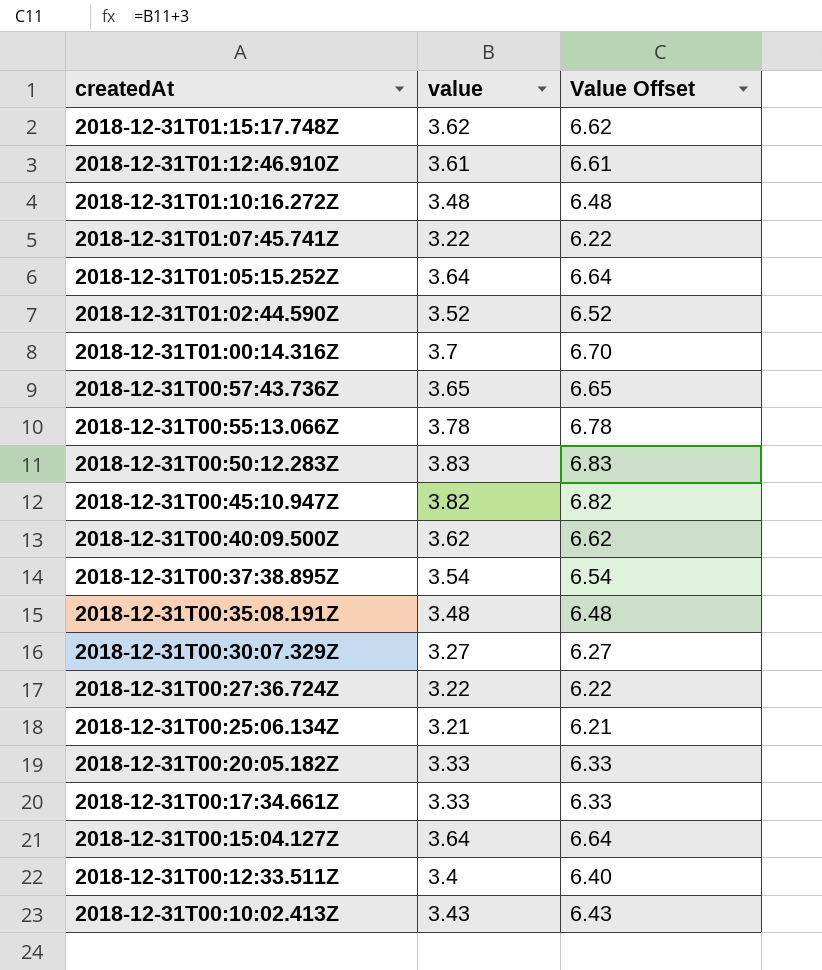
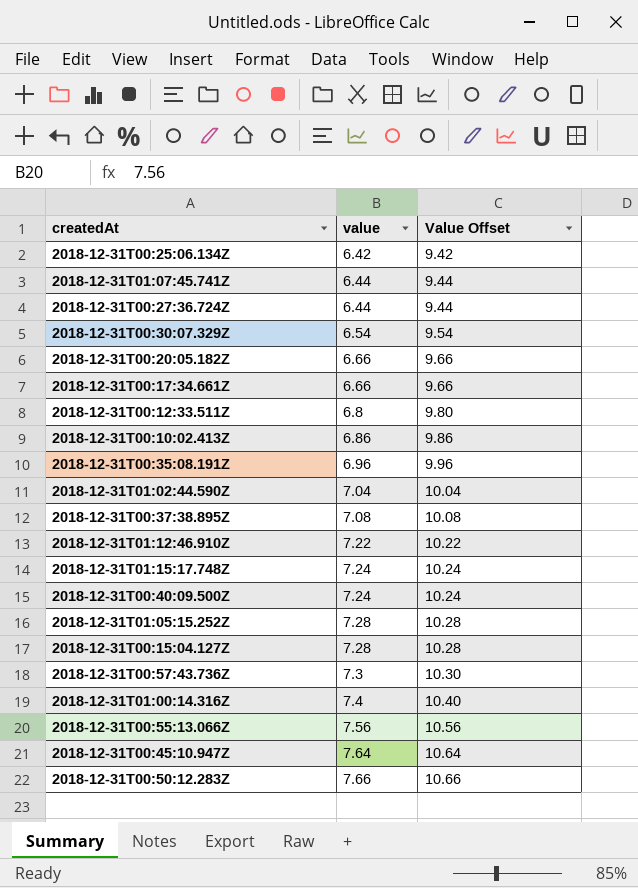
row order: createdAt descending -> value ascending
row 2018-12-31T01:10:16.272Z: 3.48 | 6.48 -> none
2018-12-31T00:25:06.134Z | value: 3.21 -> 6.42
2018-12-31T00:25:06.134Z | Value Offset: 6.21 -> 9.42
2018-12-31T01:07:45.741Z | value: 3.22 -> 6.44
2018-12-31T01:07:45.741Z | Value Offset: 6.22 -> 9.44
2018-12-31T00:27:36.724Z | value: 3.22 -> 6.44
2018-12-31T00:27:36.724Z | Value Offset: 6.22 -> 9.44
2018-12-31T00:30:07.329Z | value: 3.27 -> 6.54
2018-12-31T00:30:07.329Z | Value Offset: 6.27 -> 9.54
2018-12-31T00:20:05.182Z | value: 3.33 -> 6.66
2018-12-31T00:20:05.182Z | Value Offset: 6.33 -> 9.66
2018-12-31T00:17:34.661Z | value: 3.33 -> 6.66
2018-12-31T00:17:34.661Z | Value Offset: 6.33 -> 9.66
2018-12-31T00:12:33.511Z | value: 3.4 -> 6.8
2018-12-31T00:12:33.511Z | Value Offset: 6.40 -> 9.80
2018-12-31T00:10:02.413Z | value: 3.43 -> 6.86
2018-12-31T00:10:02.413Z | Value Offset: 6.43 -> 9.86
2018-12-31T00:35:08.191Z | value: 3.48 -> 6.96
2018-12-31T00:35:08.191Z | Value Offset: 6.48 -> 9.96
2018-12-31T01:02:44.590Z | value: 3.52 -> 7.04
2018-12-31T01:02:44.590Z | Value Offset: 6.52 -> 10.04
2018-12-31T00:37:38.895Z | value: 3.54 -> 7.08
2018-12-31T00:37:38.895Z | Value Offset: 6.54 -> 10.08
2018-12-31T01:12:46.910Z | value: 3.61 -> 7.22
2018-12-31T01:12:46.910Z | Value Offset: 6.61 -> 10.22
2018-12-31T01:15:17.748Z | value: 3.62 -> 7.24
2018-12-31T01:15:17.748Z | Value Offset: 6.62 -> 10.24
2018-12-31T00:40:09.500Z | value: 3.62 -> 7.24
2018-12-31T00:40:09.500Z | Value Offset: 6.62 -> 10.24
2018-12-31T01:05:15.252Z | value: 3.64 -> 7.28
2018-12-31T01:05:15.252Z | Value Offset: 6.64 -> 10.28
2018-12-31T00:15:04.127Z | value: 3.64 -> 7.28
2018-12-31T00:15:04.127Z | Value Offset: 6.64 -> 10.28
2018-12-31T00:57:43.736Z | value: 3.65 -> 7.3
2018-12-31T00:57:43.736Z | Value Offset: 6.65 -> 10.30
2018-12-31T01:00:14.316Z | value: 3.7 -> 7.4
2018-12-31T01:00:14.316Z | Value Offset: 6.70 -> 10.40
2018-12-31T00:55:13.066Z | value: 3.78 -> 7.56
2018-12-31T00:55:13.066Z | Value Offset: 6.78 -> 10.56
2018-12-31T00:45:10.947Z | value: 3.82 -> 7.64
2018-12-31T00:45:10.947Z | Value Offset: 6.82 -> 10.64
2018-12-31T00:50:12.283Z | value: 3.83 -> 7.66
2018-12-31T00:50:12.283Z | Value Offset: 6.83 -> 10.66

